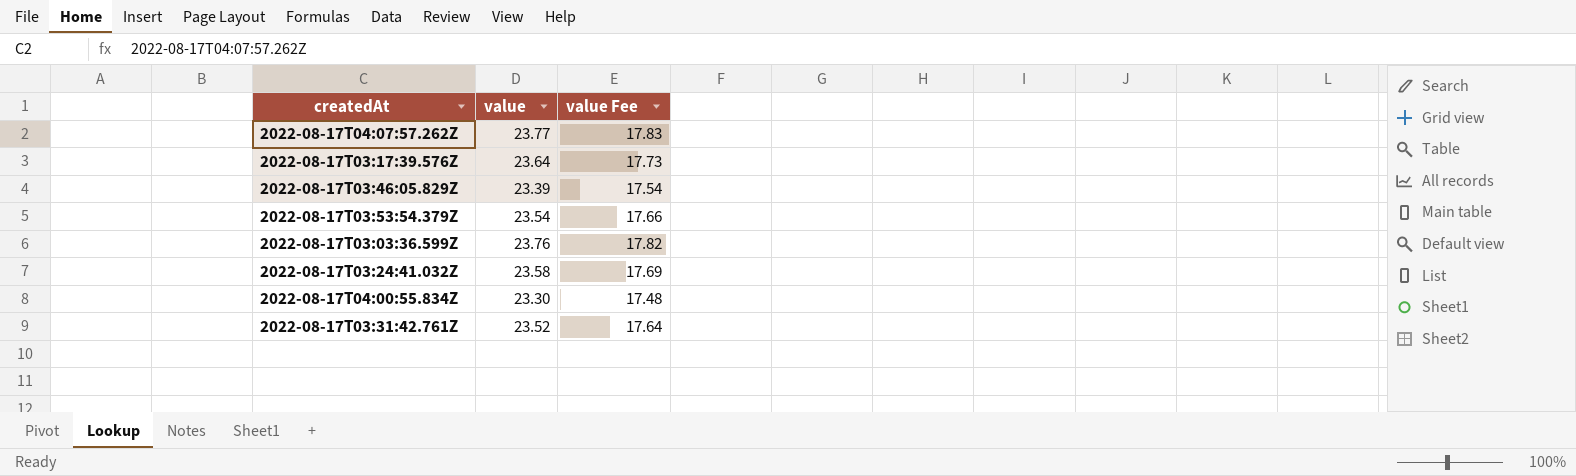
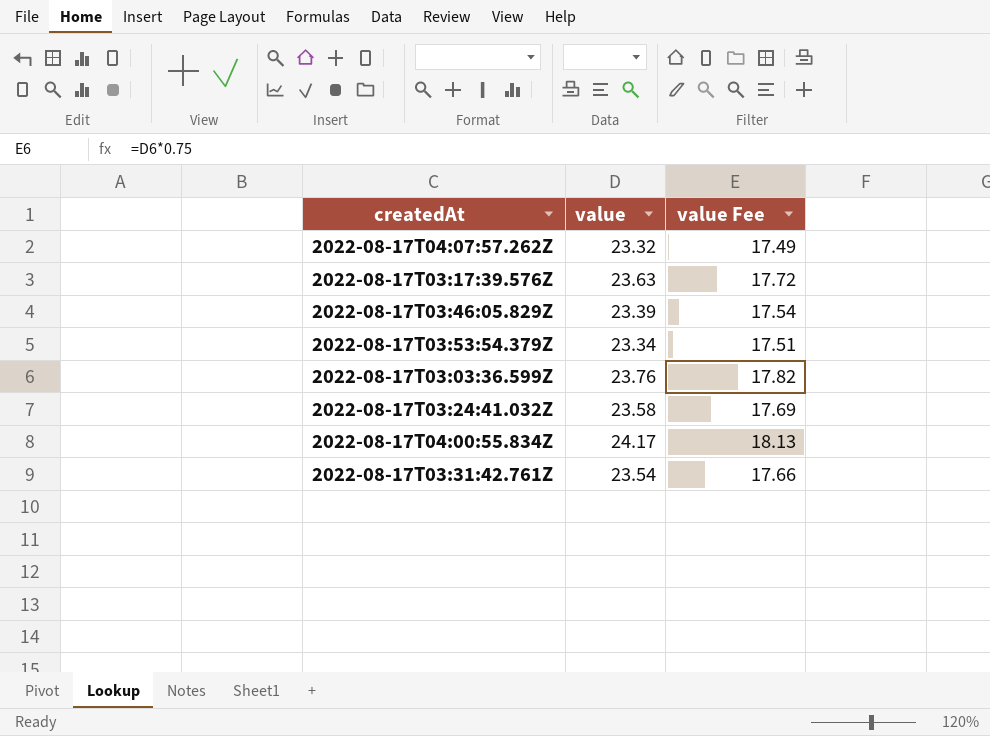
2022-08-17T04:07:57.262Z | value: 23.77 -> 23.32
2022-08-17T04:07:57.262Z | value Fee: 17.83 -> 17.49
2022-08-17T03:17:39.576Z | value: 23.64 -> 23.63
2022-08-17T03:17:39.576Z | value Fee: 17.73 -> 17.72
2022-08-17T03:53:54.379Z | value: 23.54 -> 23.34
2022-08-17T03:53:54.379Z | value Fee: 17.66 -> 17.51
2022-08-17T04:00:55.834Z | value: 23.30 -> 24.17
2022-08-17T04:00:55.834Z | value Fee: 17.48 -> 18.13
2022-08-17T03:31:42.761Z | value: 23.52 -> 23.54
2022-08-17T03:31:42.761Z | value Fee: 17.64 -> 17.66

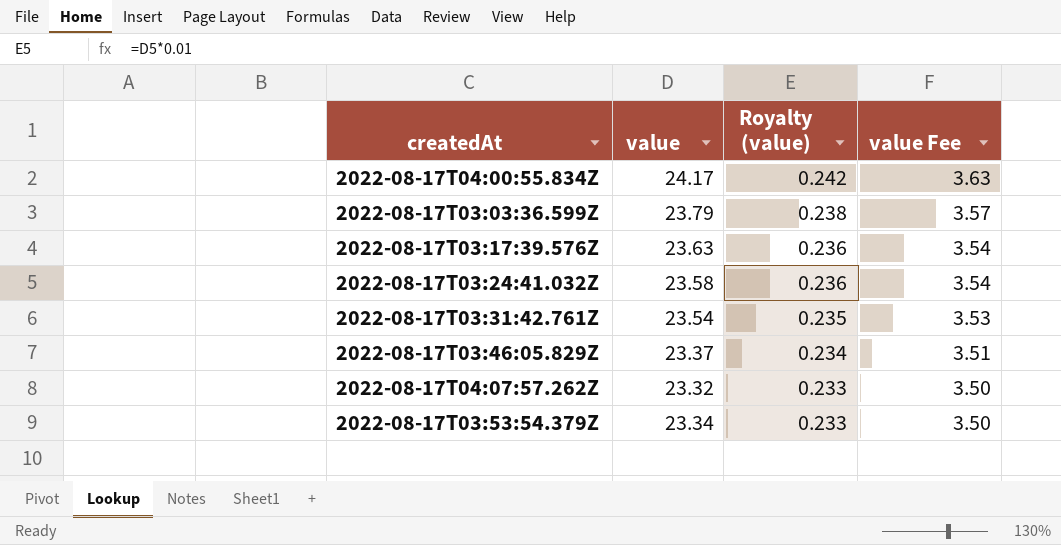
row order: none -> Royalty (value) descending
column Royalty (value) | formula: none -> [value] * 0.01
column value Fee | formula: [value] * 0.75 -> [value] * 0.15
2022-08-17T03:03:36.599Z | value: 23.76 -> 23.79
2022-08-17T03:46:05.829Z | value: 23.39 -> 23.37

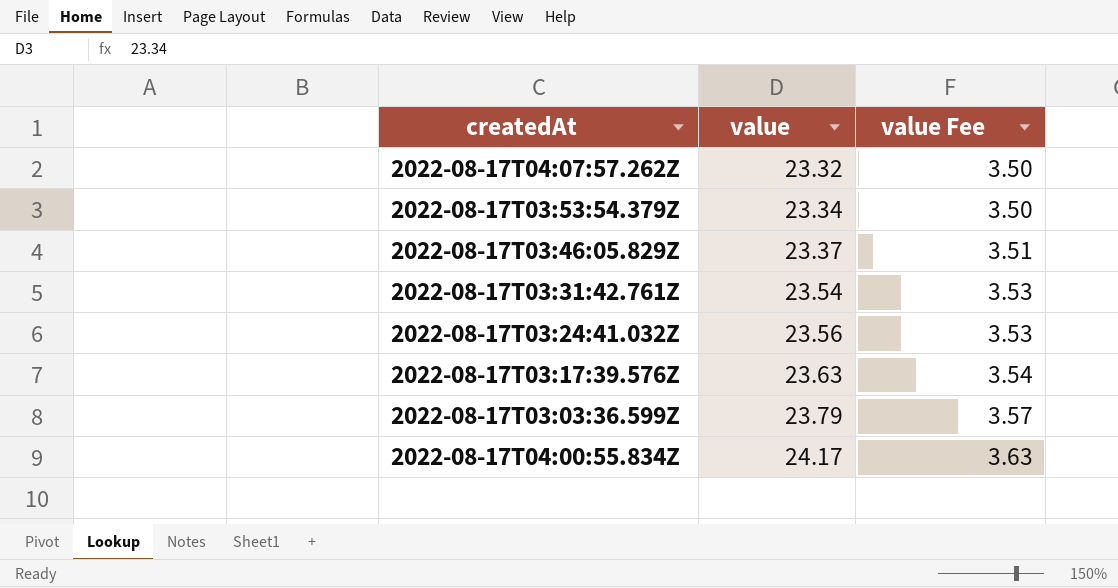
row order: Royalty (value) descending -> value ascending
column Royalty (value) | formula: [value] * 0.01 -> none
2022-08-17T03:24:41.032Z | value: 23.58 -> 23.56
2022-08-17T03:24:41.032Z | value Fee: 3.54 -> 3.53

